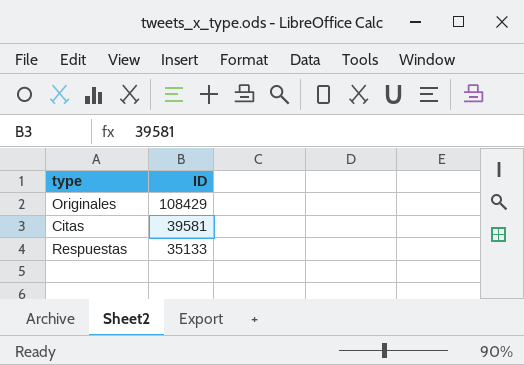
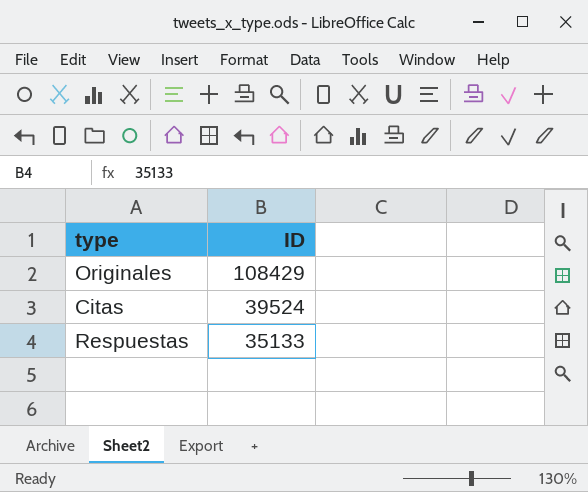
Citas | ID: 39581 -> 39524

